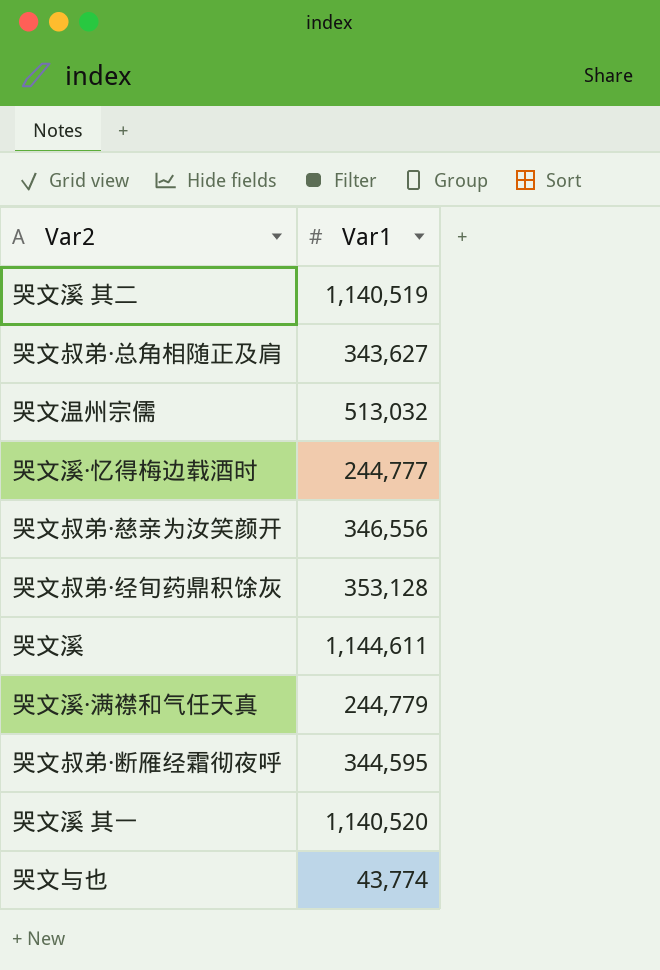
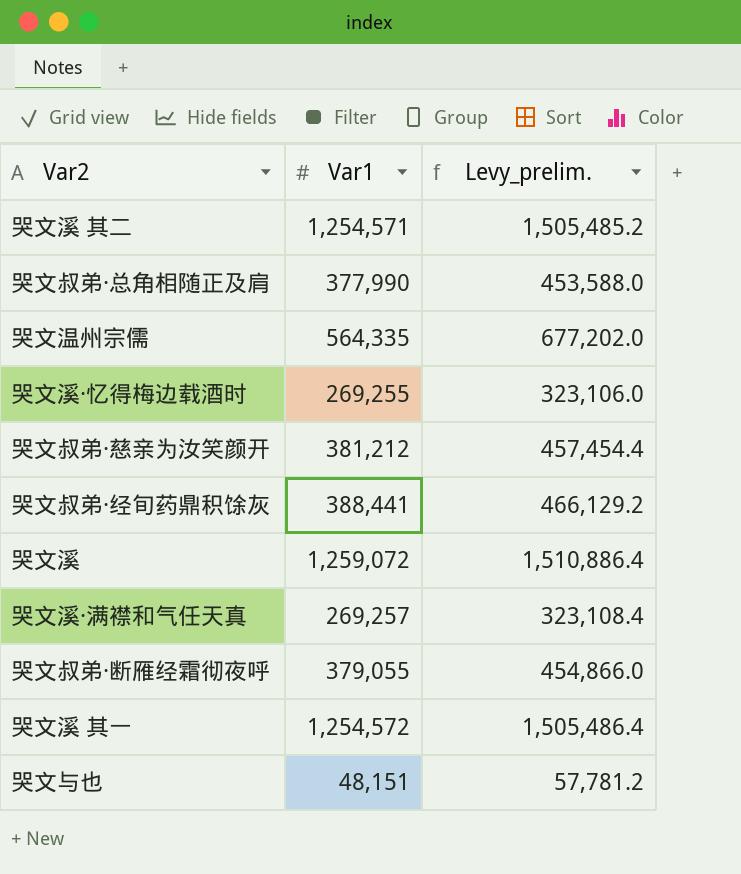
column Levy_prelim. | formula: none -> [Var1] * 1.2
哭文溪 其二 | Var1: 1,140,519 -> 1,254,571
哭文叔弟·总角相随正及肩 | Var1: 343,627 -> 377,990
哭文温州宗儒 | Var1: 513,032 -> 564,335
哭文溪·忆得梅边载酒时 | Var1: 244,777 -> 269,255
哭文叔弟·慈亲为汝笑颜开 | Var1: 346,556 -> 381,212
哭文叔弟·经旬药鼎积馀灰 | Var1: 353,128 -> 388,441
哭文溪 | Var1: 1,144,611 -> 1,259,072
哭文溪·满襟和气任天真 | Var1: 244,779 -> 269,257
哭文叔弟·断雁经霜彻夜呼 | Var1: 344,595 -> 379,055
哭文溪 其一 | Var1: 1,140,520 -> 1,254,572
哭文与也 | Var1: 43,774 -> 48,151

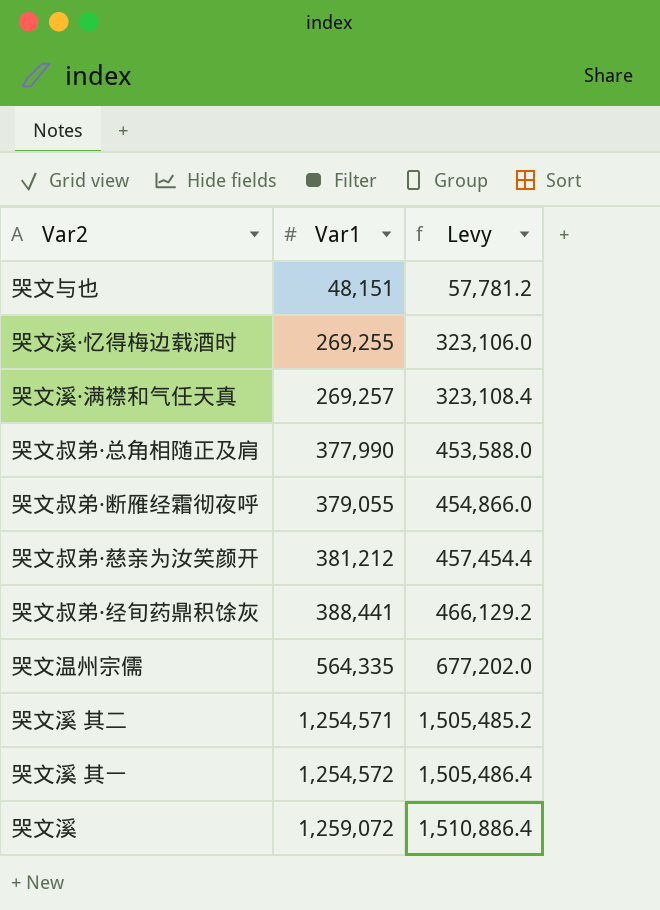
row order: none -> Var1 ascending
column name: Levy_prelim. -> Levy

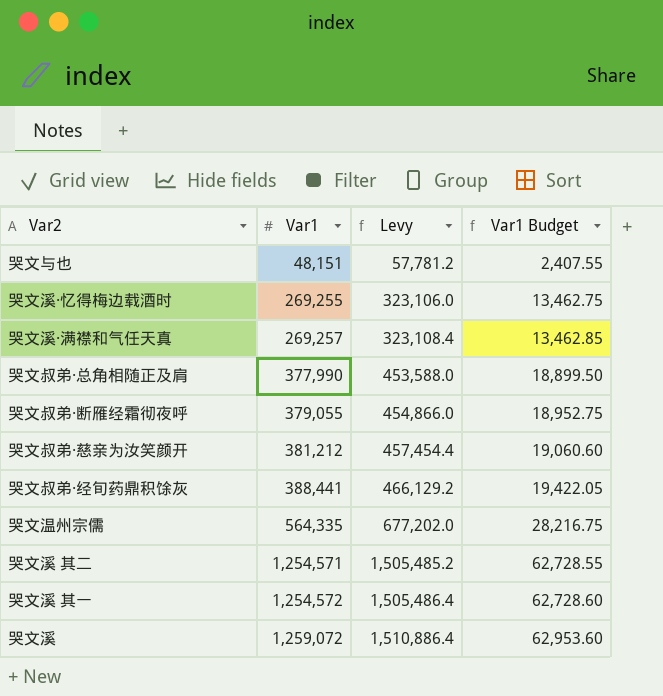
column Var1 Budget | formula: none -> [Var1] * 0.05

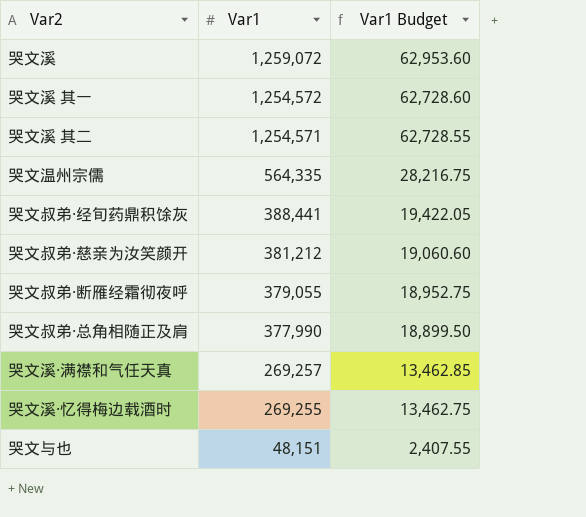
row order: Var1 ascending -> Var1 descending
column Levy | formula: [Var1] * 1.2 -> none

